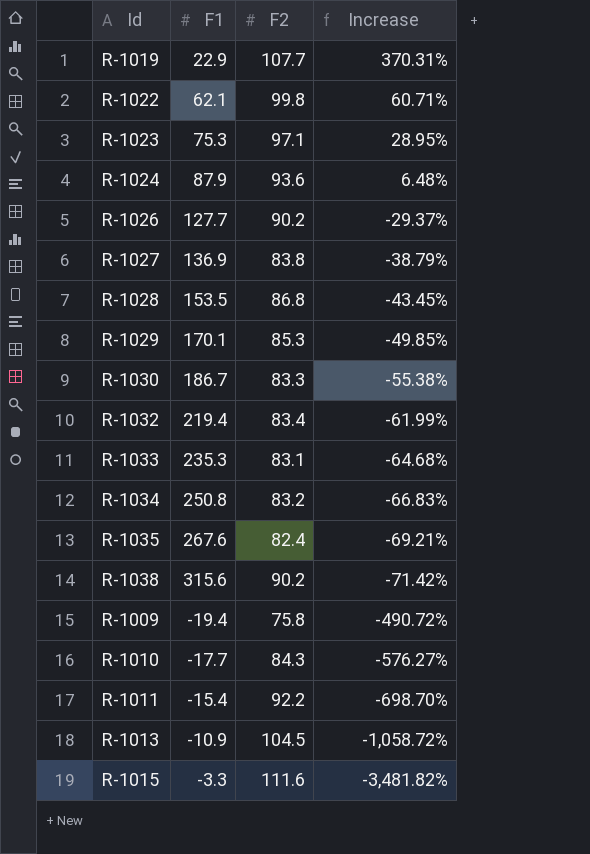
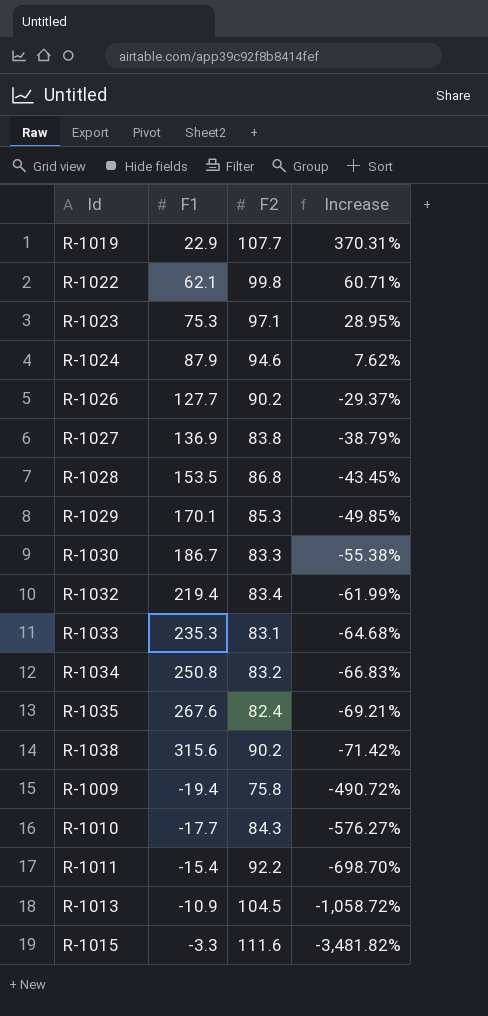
R-1024 | F2: 93.6 -> 94.6
R-1024 | Increase: 6.48% -> 7.62%

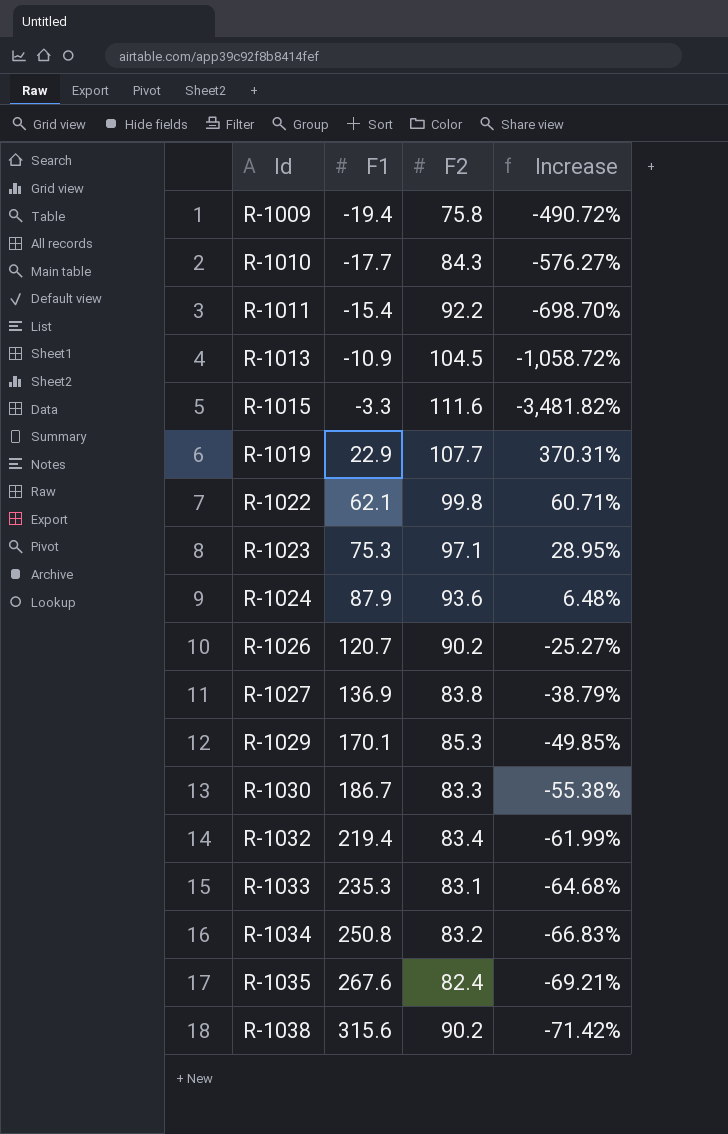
row order: Increase descending -> Id ascending
row R-1028: 153.5 | 86.8 | -43.45% -> none
R-1024 | F2: 94.6 -> 93.6
R-1024 | Increase: 7.62% -> 6.48%
R-1026 | F1: 127.7 -> 120.7
R-1026 | Increase: -29.37% -> -25.27%

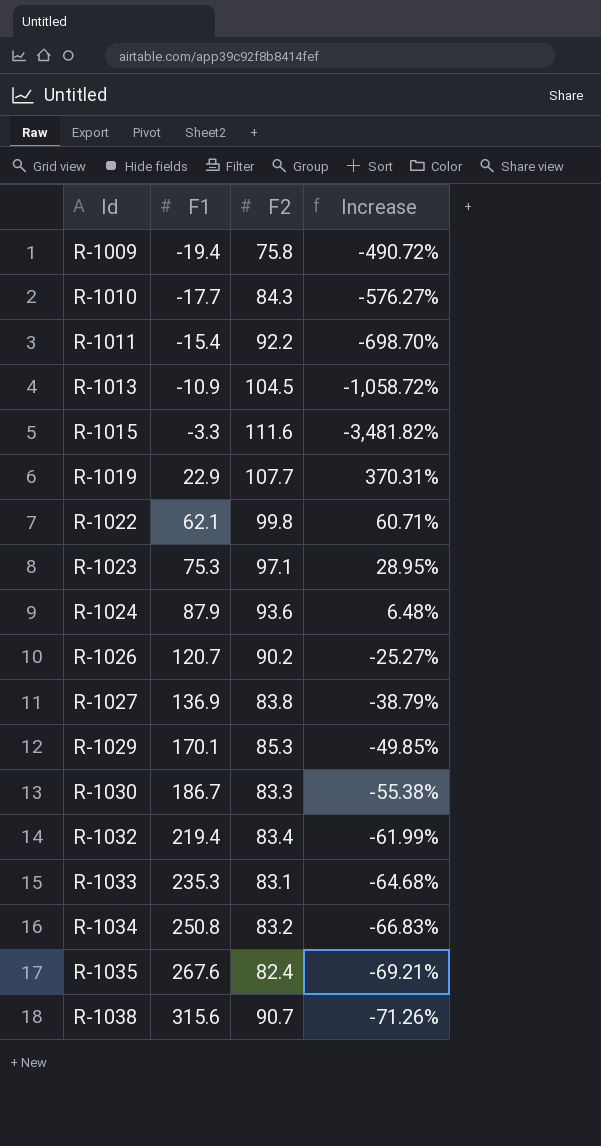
R-1038 | F2: 90.2 -> 90.7
R-1038 | Increase: -71.42% -> -71.26%

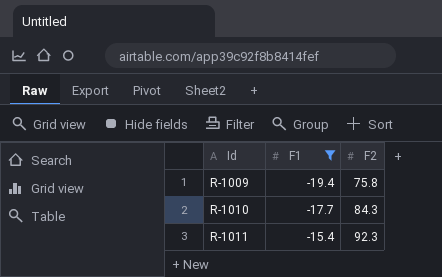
filter: none -> F1 <= -15.4
column Increase | formula: ([F2] - [F1]) / [F1] -> none
R-1011 | F2: 92.2 -> 92.3

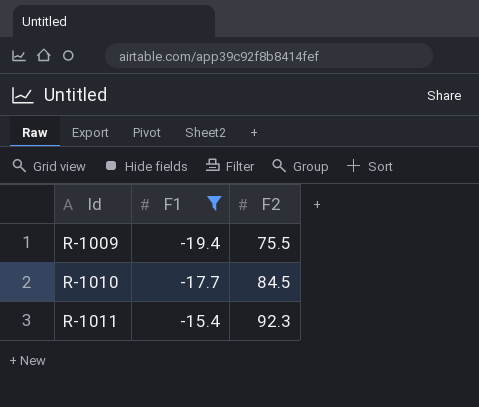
R-1009 | F2: 75.8 -> 75.5
R-1010 | F2: 84.3 -> 84.5

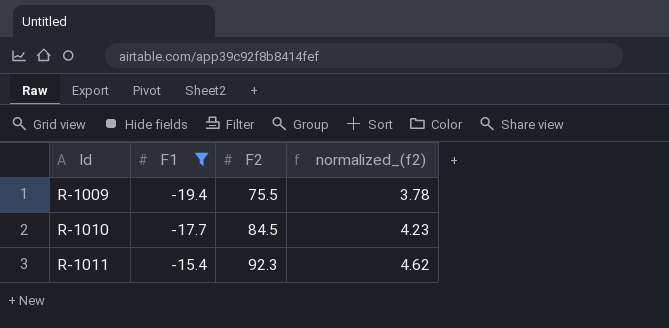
column normalized_(f2) | formula: none -> [F2] * 0.05

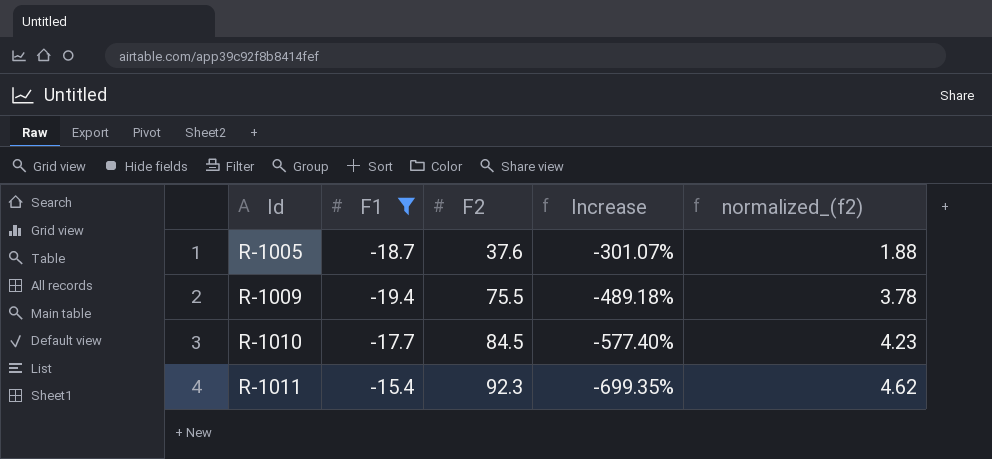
column Increase | formula: none -> ([F2] - [F1]) / [F1]
row R-1005: none -> -18.7 | 37.6 | -301.07% | 1.88

